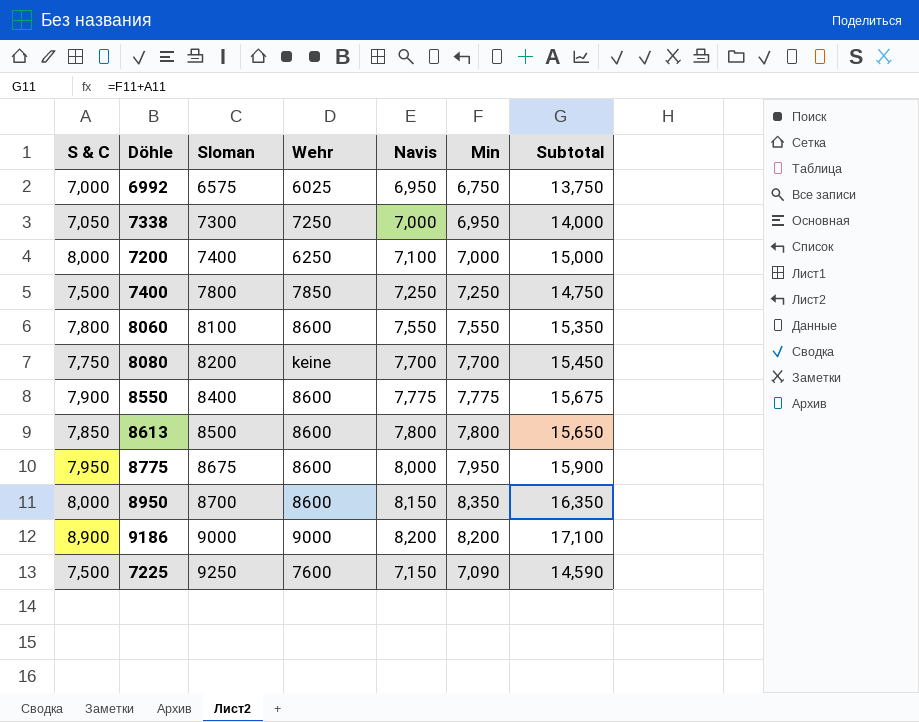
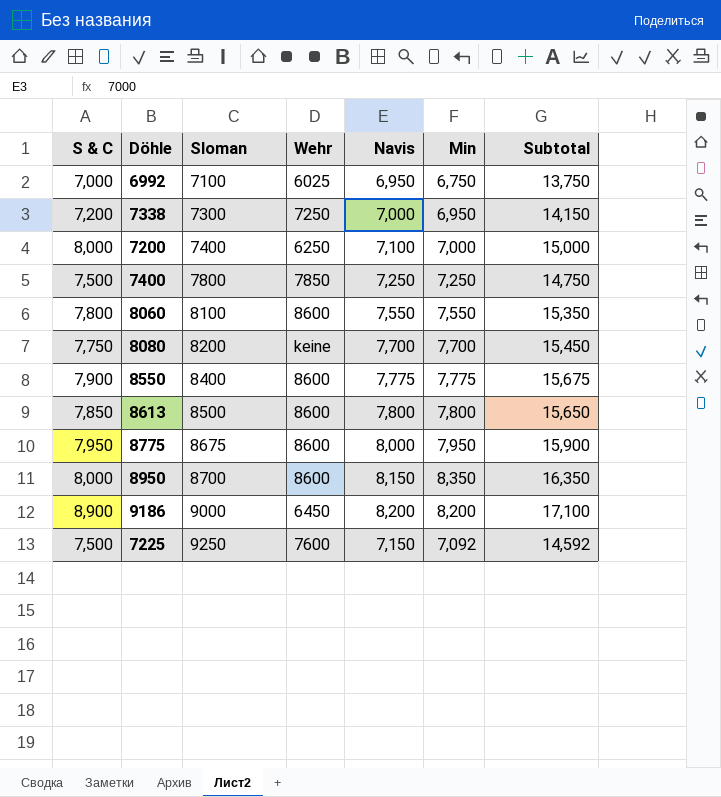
6992 | Sloman: 6575 -> 7100
7338 | S & C: 7,050 -> 7,200
7338 | Subtotal: 14,000 -> 14,150
9186 | Wehr: 9000 -> 6450
7225 | Min: 7,090 -> 7,092
7225 | Subtotal: 14,590 -> 14,592

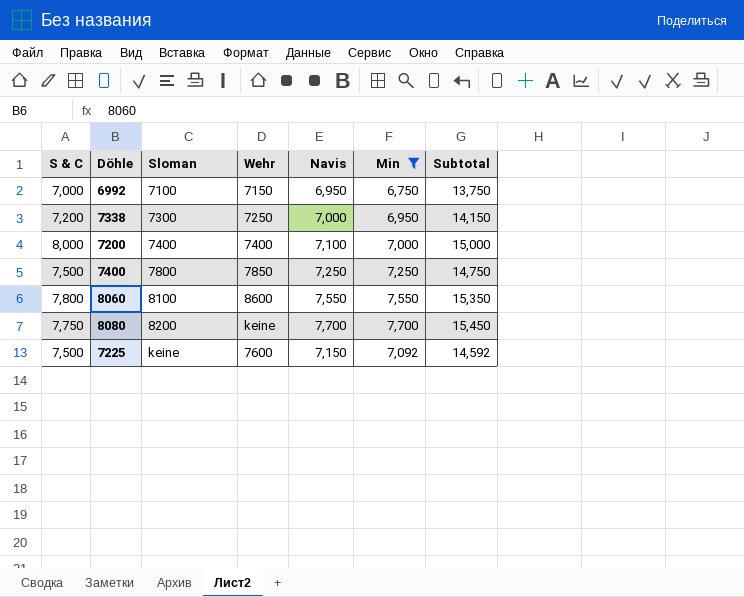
filter: none -> Min <= 7,700
6992 | Wehr: 6025 -> 7150
7200 | Wehr: 6250 -> 7400
7225 | Sloman: 9250 -> keine

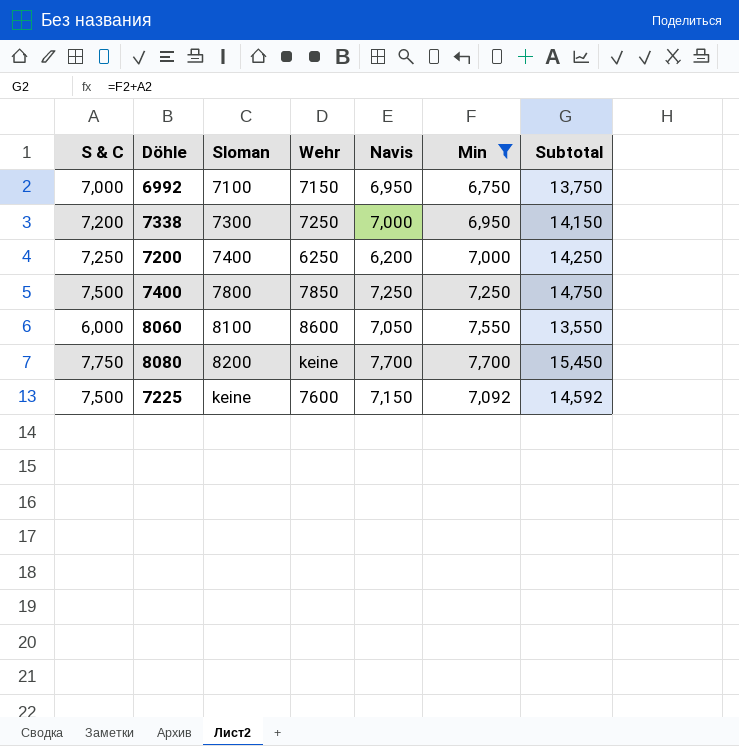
7200 | S & C: 8,000 -> 7,250
7200 | Wehr: 7400 -> 6250
7200 | Navis: 7,100 -> 6,200
7200 | Subtotal: 15,000 -> 14,250
8060 | S & C: 7,800 -> 6,000
8060 | Navis: 7,550 -> 7,050
8060 | Subtotal: 15,350 -> 13,550

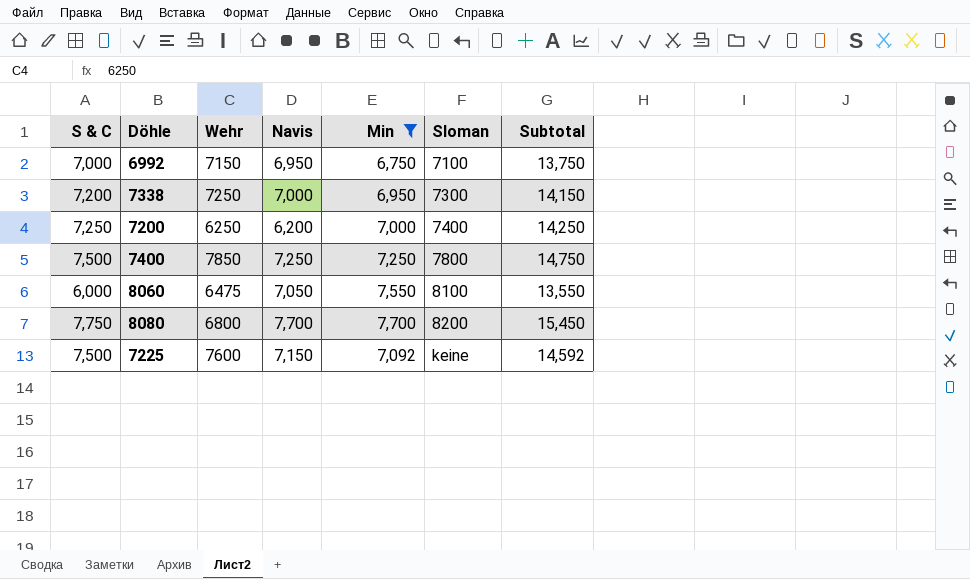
column Sloman | position: 3 -> 6
8060 | Wehr: 8600 -> 6475
8080 | Wehr: keine -> 6800

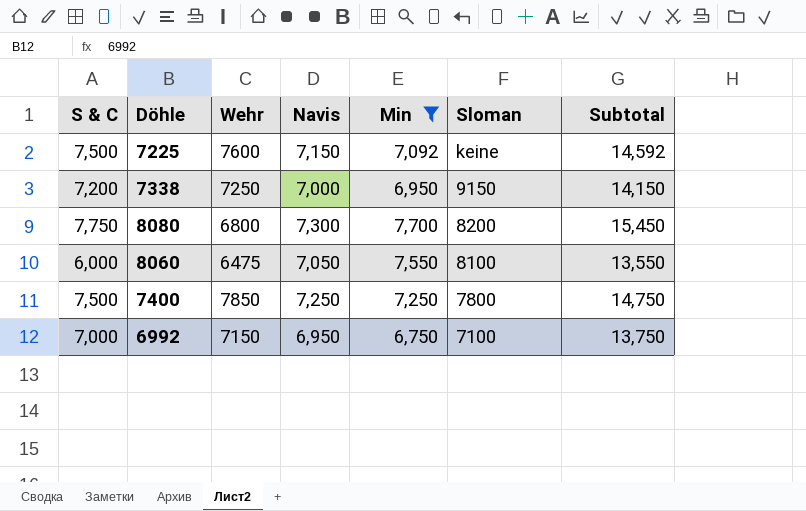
row order: Sloman ascending -> Sloman descending
row 7200: 7,250 | 6250 | 6,200 | 7,000 | 7400 | 14,250 -> none
7338 | Sloman: 7300 -> 9150
8080 | Navis: 7,700 -> 7,300

